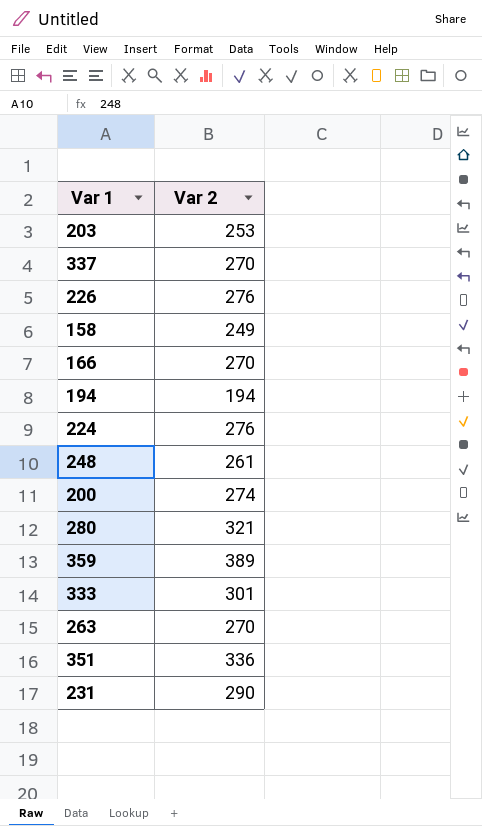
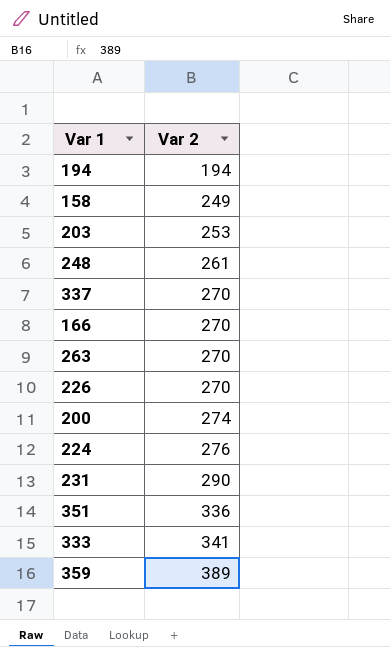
row order: none -> Var 2 ascending
row 280: 321 -> none
226 | Var 2: 276 -> 270
333 | Var 2: 301 -> 341

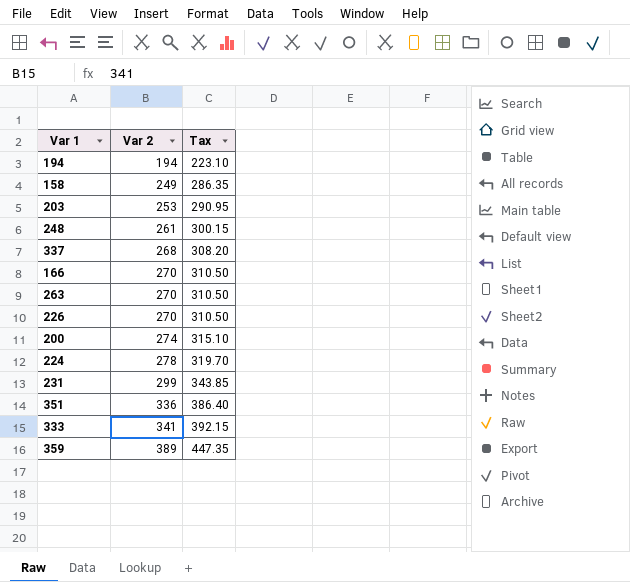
column Tax | formula: none -> [Var 2] * 1.15
337 | Var 2: 270 -> 268
224 | Var 2: 276 -> 278
231 | Var 2: 290 -> 299

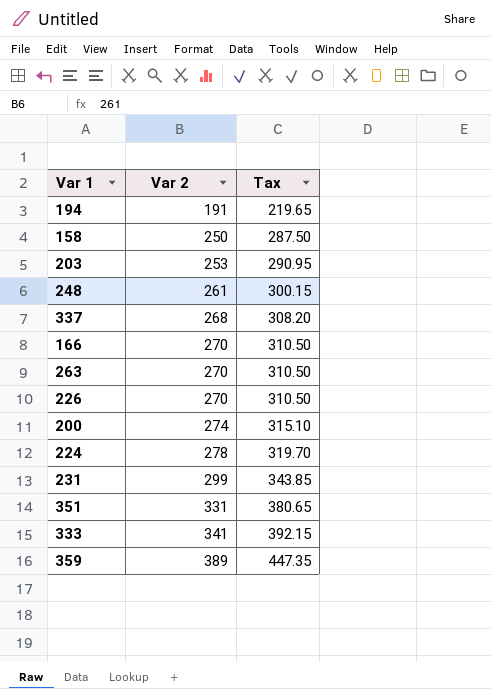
194 | Var 2: 194 -> 191
194 | Tax: 223.10 -> 219.65
158 | Var 2: 249 -> 250
158 | Tax: 286.35 -> 287.50
351 | Var 2: 336 -> 331
351 | Tax: 386.40 -> 380.65

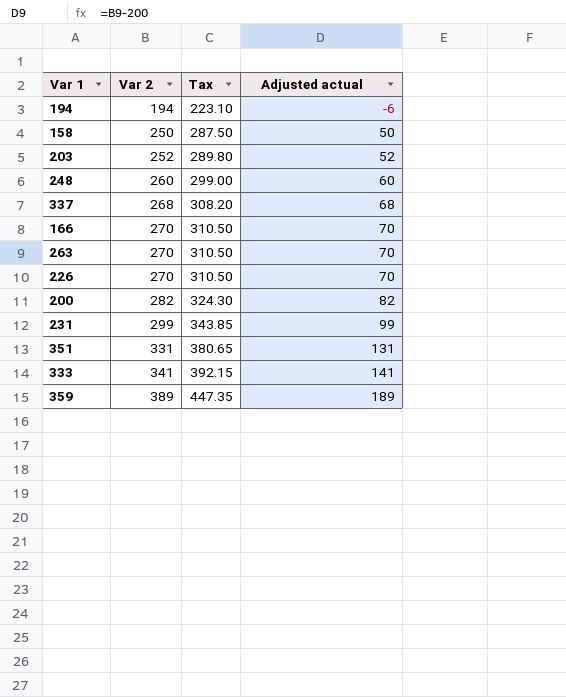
column Adjusted actual | formula: none -> [Var 2] - 200
row 224: 278 | 319.70 -> none
194 | Var 2: 191 -> 194
194 | Tax: 219.65 -> 223.10
203 | Var 2: 253 -> 252
203 | Tax: 290.95 -> 289.80
248 | Var 2: 261 -> 260
248 | Tax: 300.15 -> 299.00
200 | Var 2: 274 -> 282
200 | Tax: 315.10 -> 324.30

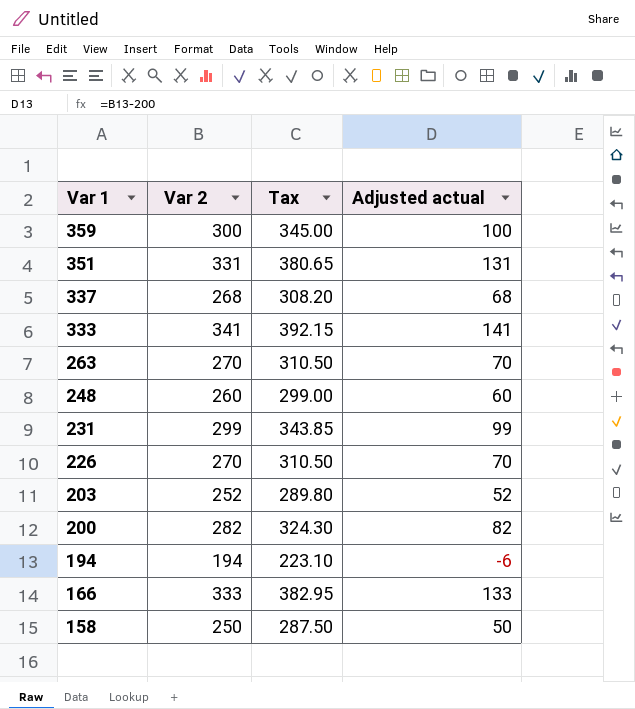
row order: Var 2 ascending -> Var 1 descending
359 | Var 2: 389 -> 300
359 | Tax: 447.35 -> 345.00
359 | Adjusted actual: 189 -> 100
166 | Var 2: 270 -> 333
166 | Tax: 310.50 -> 382.95
166 | Adjusted actual: 70 -> 133

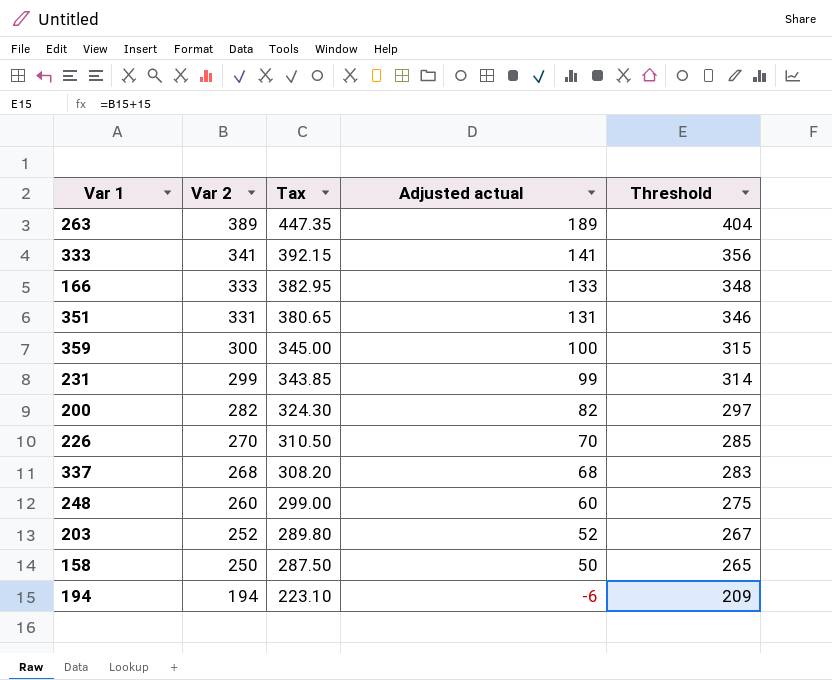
row order: Var 1 descending -> Var 2 descending
column Threshold | formula: none -> [Var 2] + 15
263 | Var 2: 270 -> 389
263 | Tax: 310.50 -> 447.35
263 | Adjusted actual: 70 -> 189

